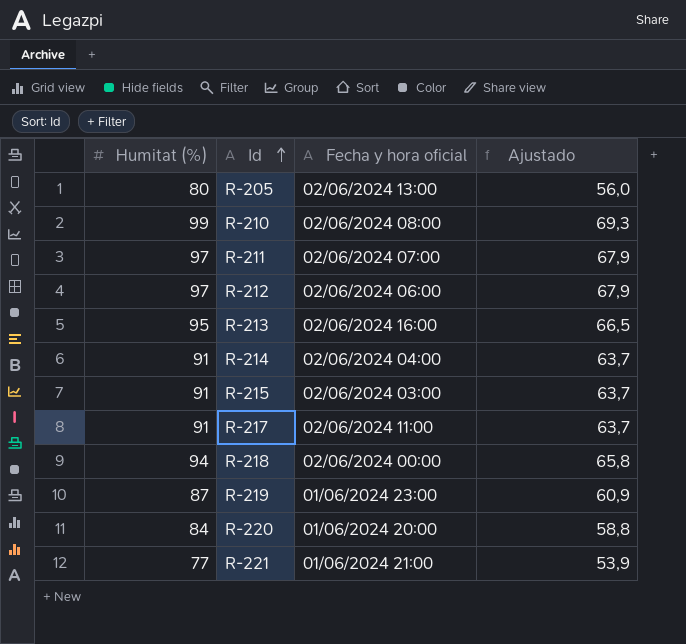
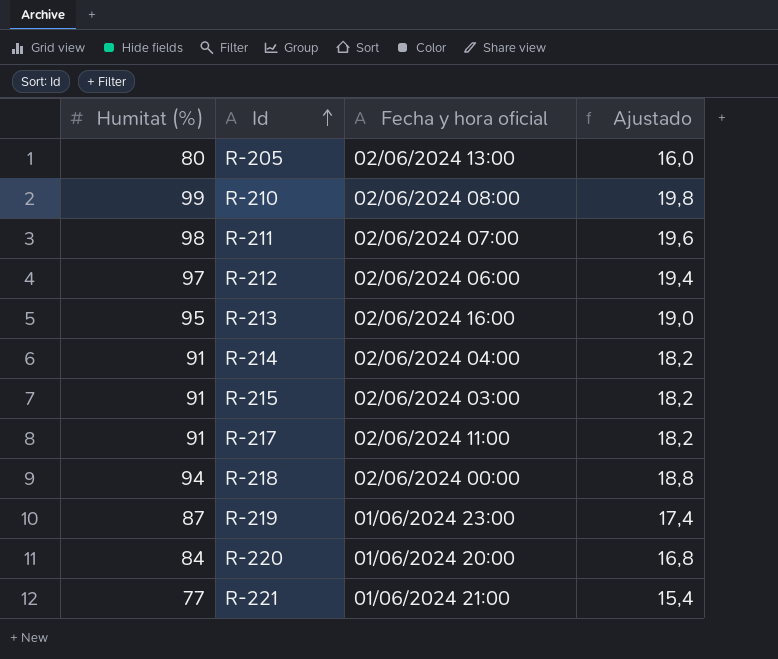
column Ajustado | formula: [Humitat (%)] * 0,7 -> [Humitat (%)] * 0,2
R-211 | Humitat (%): 97 -> 98

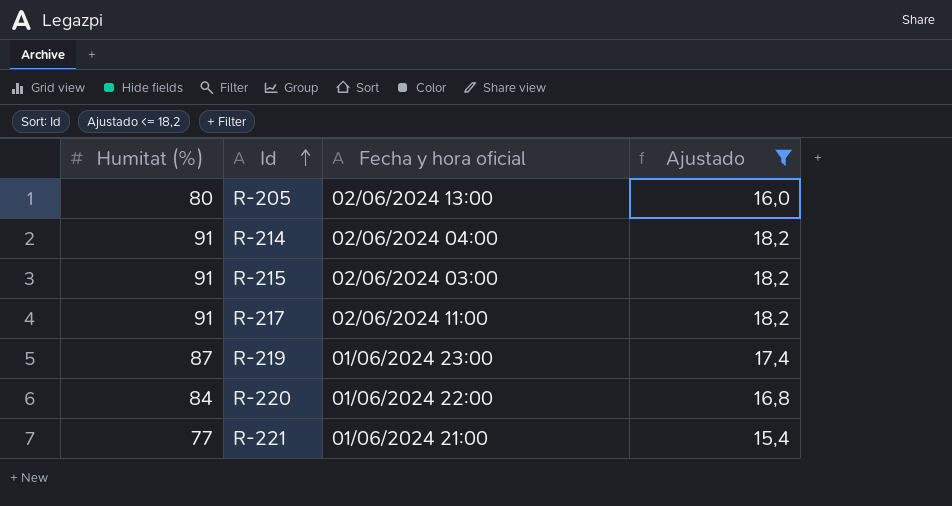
filter: none -> Ajustado <= 18,2
R-220 | Fecha y hora oficial: 01/06/2024 20:00 -> 01/06/2024 22:00

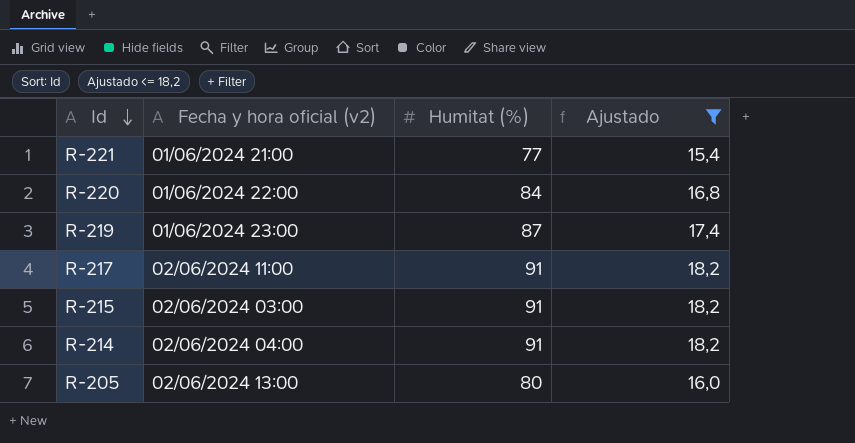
row order: Id ascending -> Id descending
column name: Fecha y hora oficial -> Fecha y hora oficial (v2)
column Humitat (%) | position: 1 -> 3

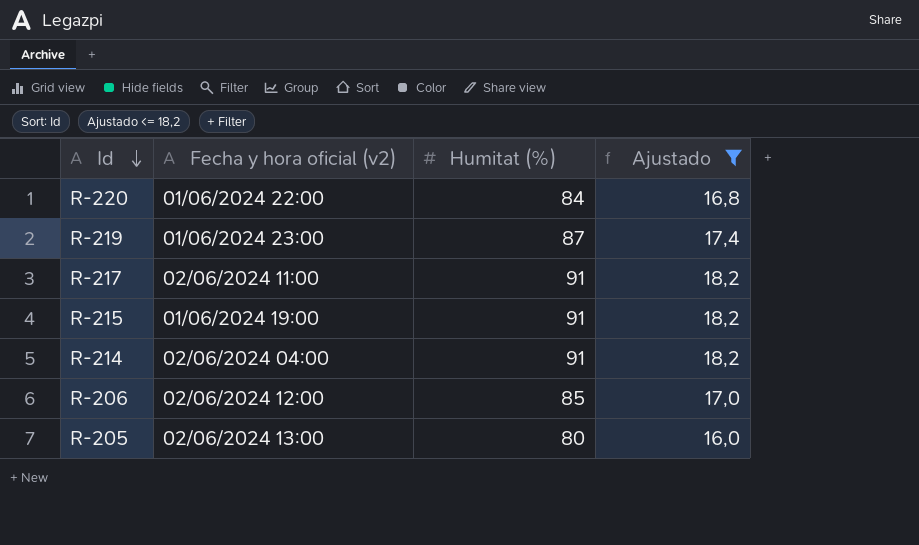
row R-221: 01/06/2024 21:00 | 77 | 15,4 -> none
R-215 | Fecha y hora oficial (v2): 02/06/2024 03:00 -> 01/06/2024 19:00
row R-206: none -> 02/06/2024 12:00 | 85 | 17,0

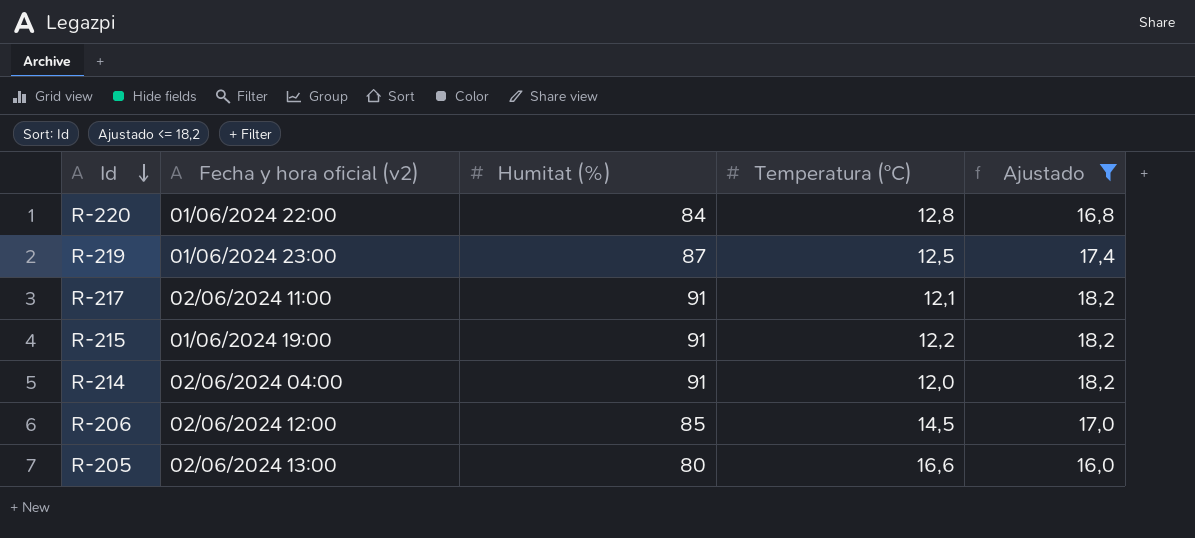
column Temperatura (ºC) | position: none -> 4

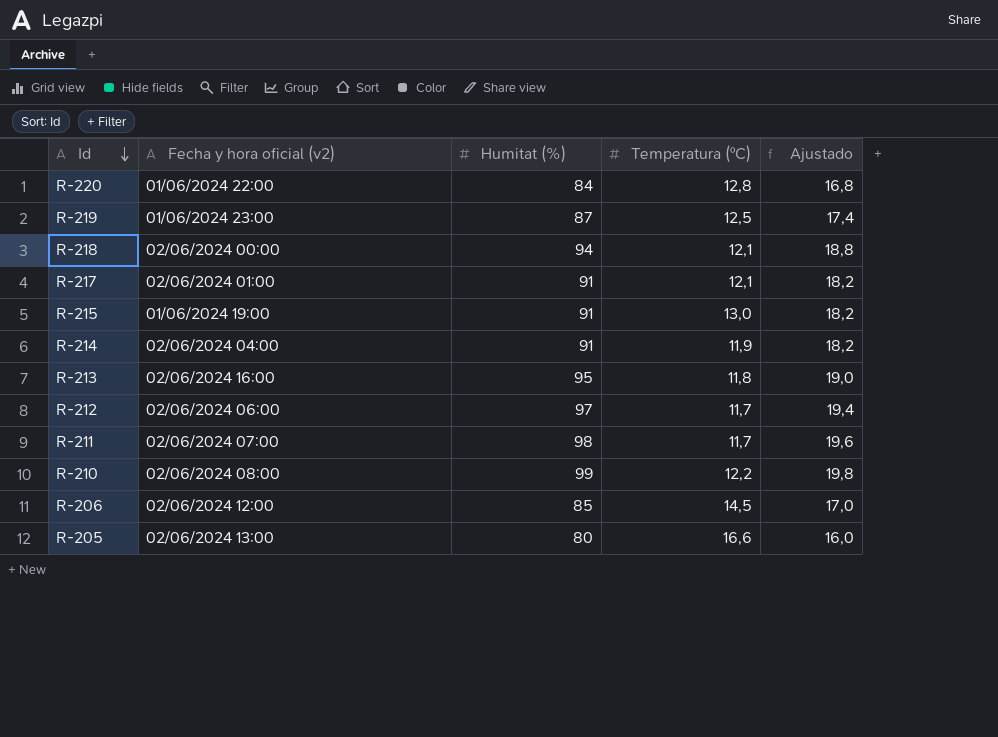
filter: Ajustado <= 18,2 -> none
R-217 | Fecha y hora oficial (v2): 02/06/2024 11:00 -> 02/06/2024 01:00
R-215 | Temperatura (ºC): 12,2 -> 13,0
R-214 | Temperatura (ºC): 12,0 -> 11,9

